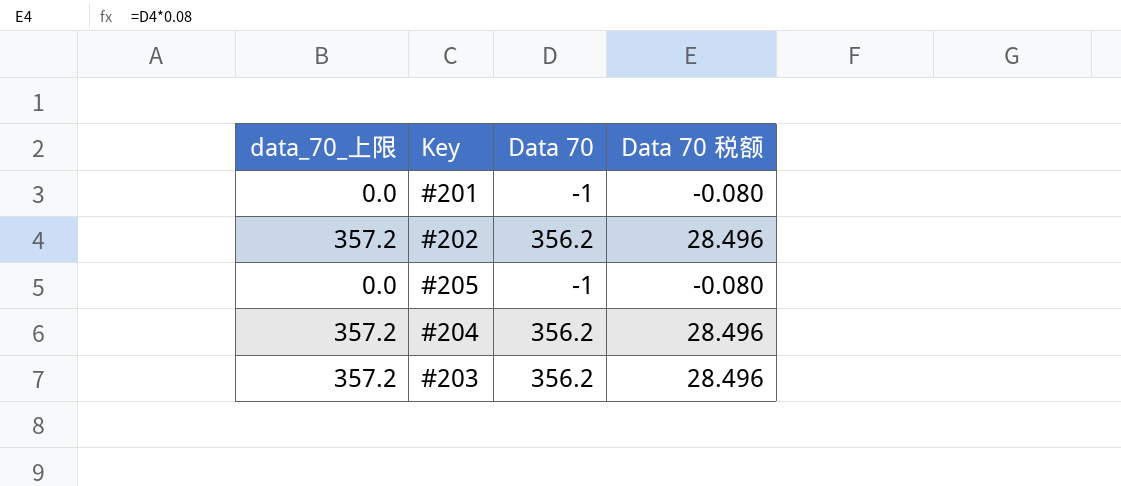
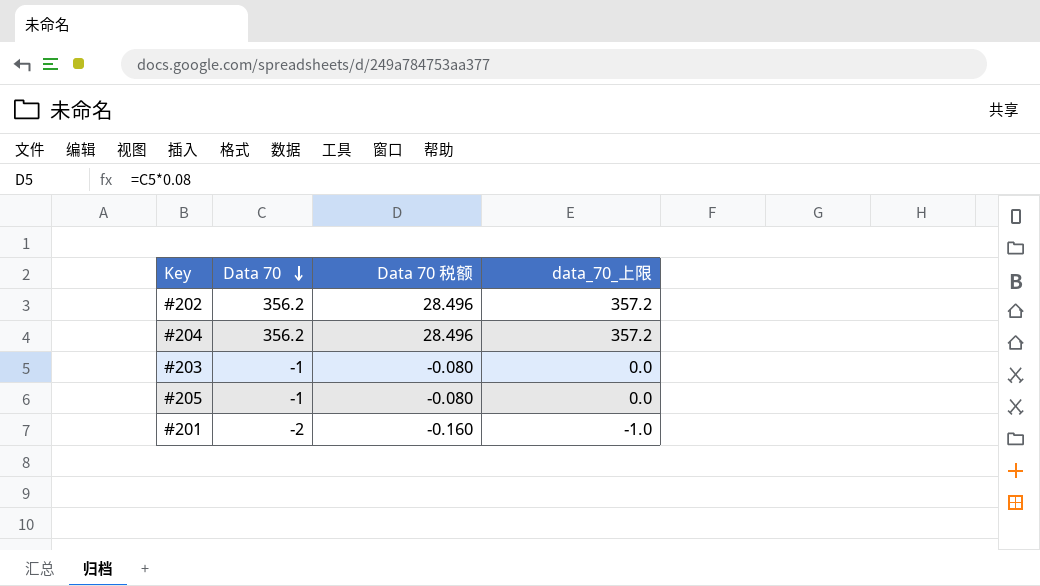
row order: none -> Data 70 descending
column data_70_上限 | position: 1 -> 4
#203 | Data 70: 356.2 -> -1
#203 | Data 70 税额: 28.496 -> -0.080
#203 | data_70_上限: 357.2 -> 0.0
#201 | Data 70: -1 -> -2
#201 | Data 70 税额: -0.080 -> -0.160
#201 | data_70_上限: 0.0 -> -1.0

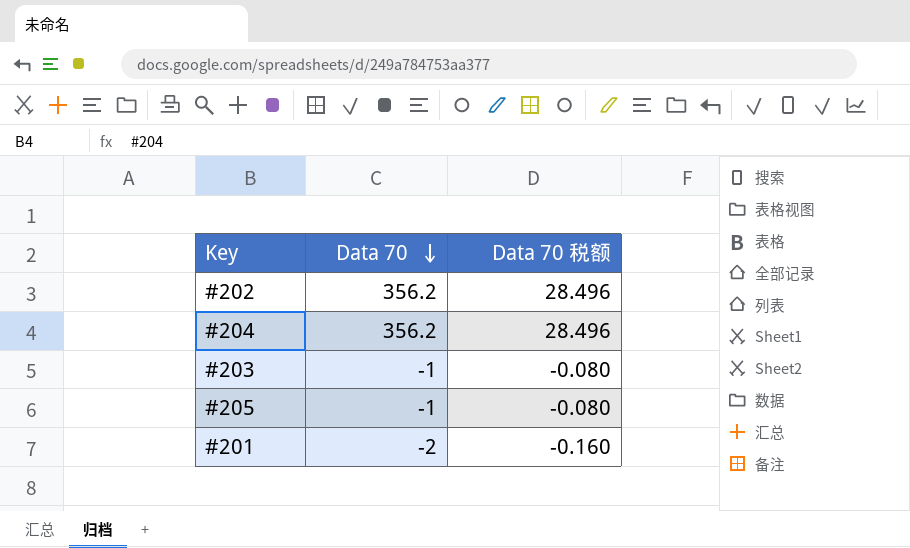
column data_70_上限 | formula: [Data 70] + 1 -> none

